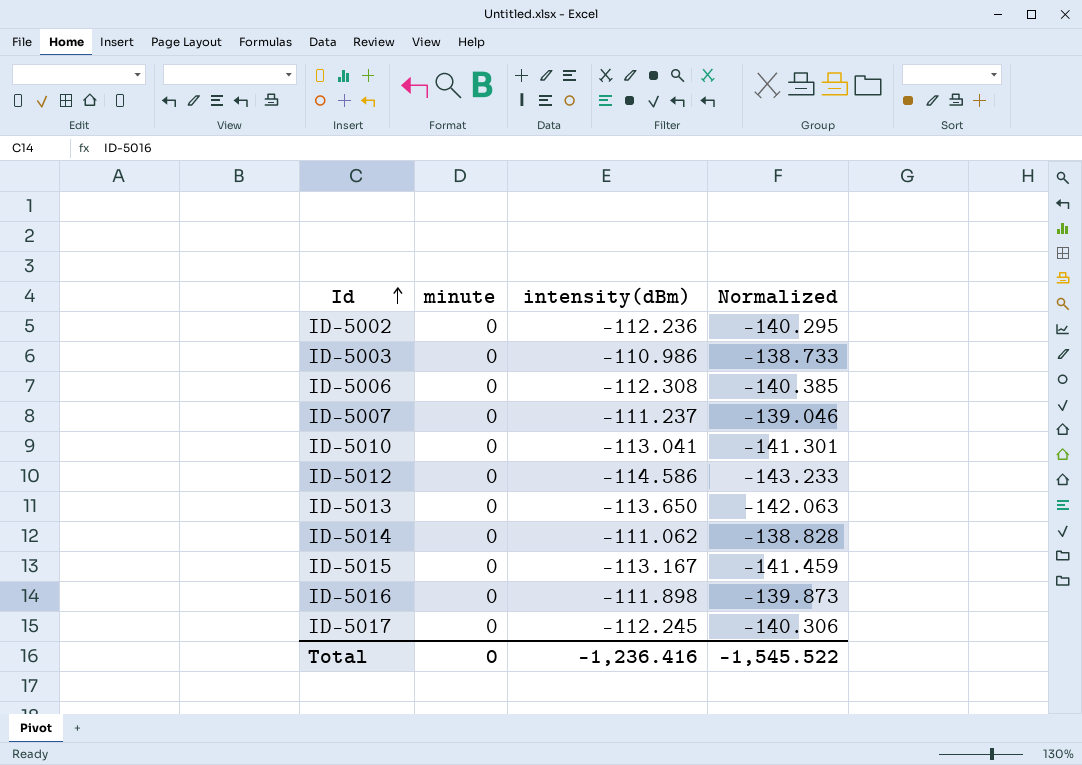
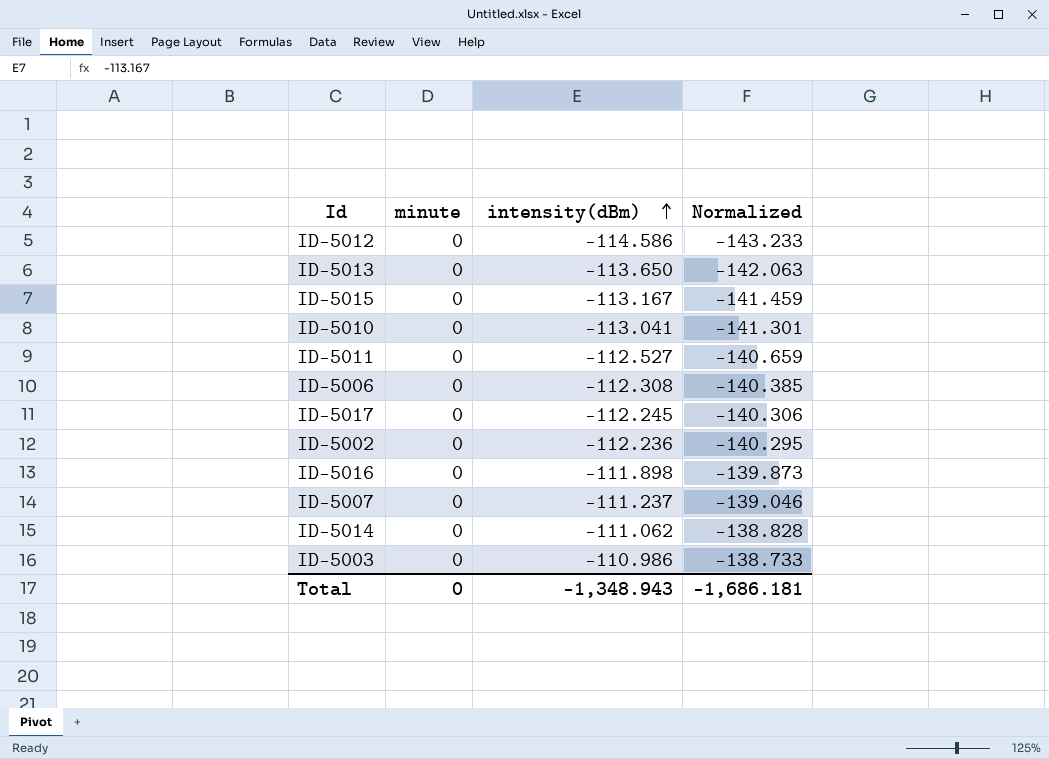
row order: Id ascending -> intensity(dBm) ascending
row ID-5011: none -> 0 | -112.527 | -140.659
Total | intensity(dBm): -1,236.416 -> -1,348.943
Total | Normalized: -1,545.522 -> -1,686.181

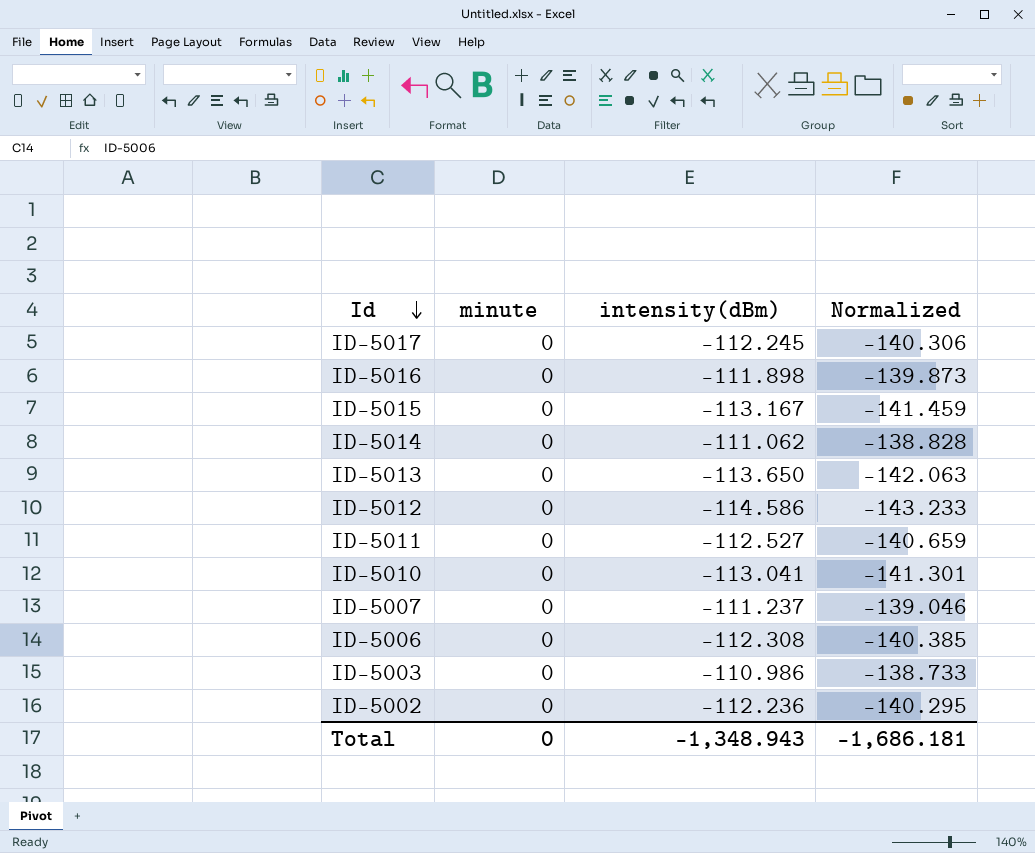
row order: intensity(dBm) ascending -> Id descending

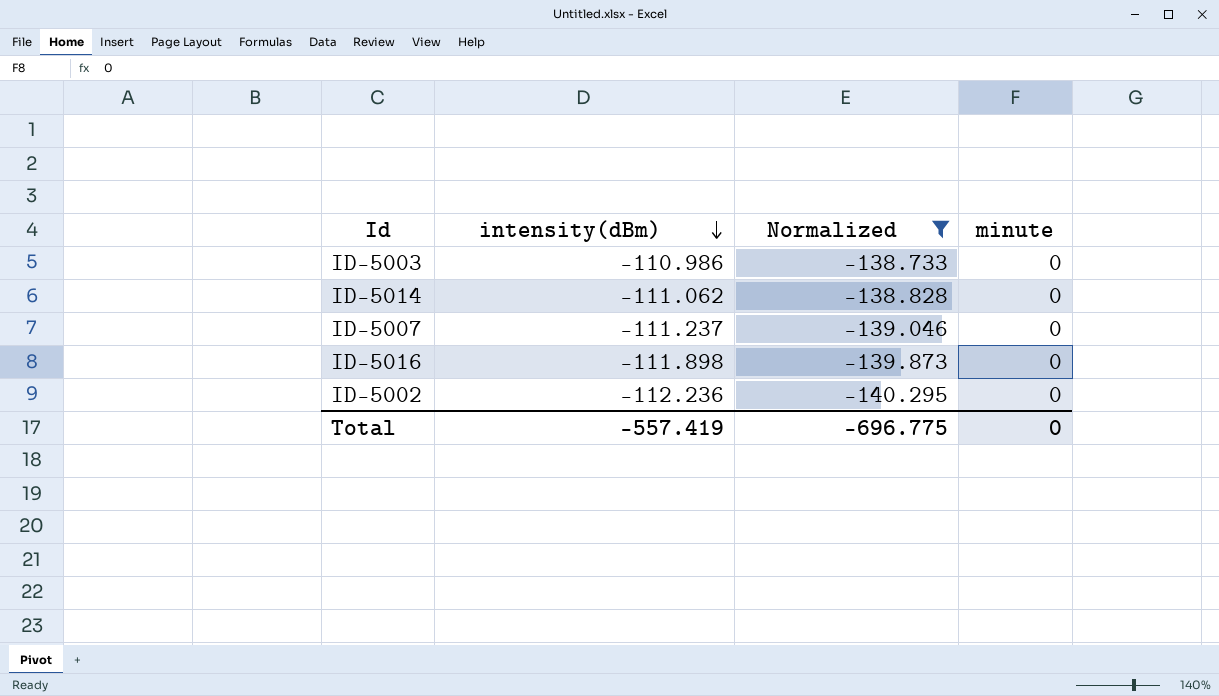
filter: none -> Normalized >= -140.295
row order: Id descending -> intensity(dBm) descending
column minute | position: 2 -> 4
Total | intensity(dBm): -1,348.943 -> -557.419
Total | Normalized: -1,686.181 -> -696.775

